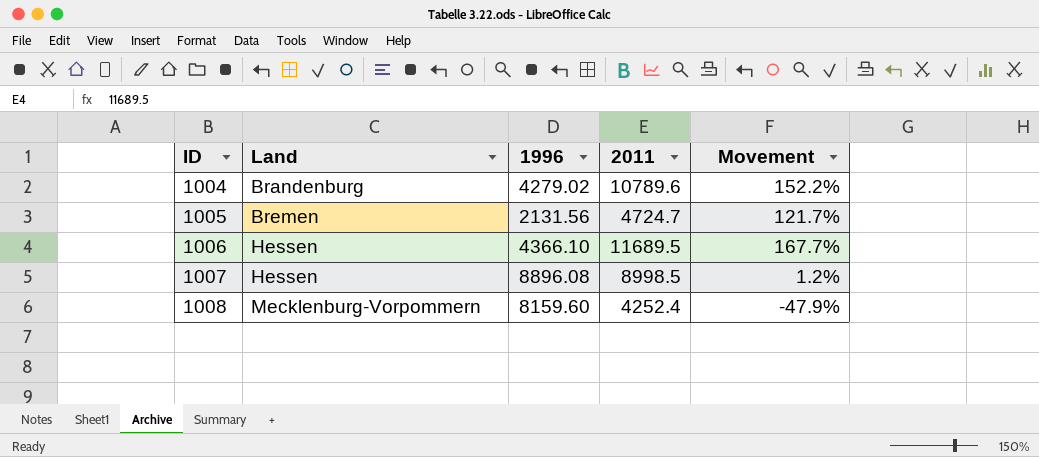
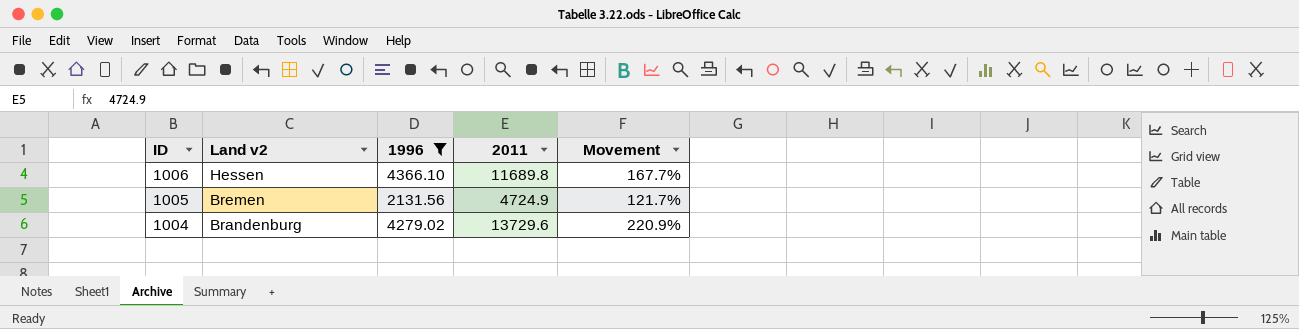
filter: none -> 1996 <= 4366.10
row order: ID ascending -> ID descending
column name: Land -> Land v2
1006 | 2011: 11689.5 -> 11689.8
1005 | 2011: 4724.7 -> 4724.9
1004 | 2011: 10789.6 -> 13729.6
1004 | Movement: 152.2% -> 220.9%

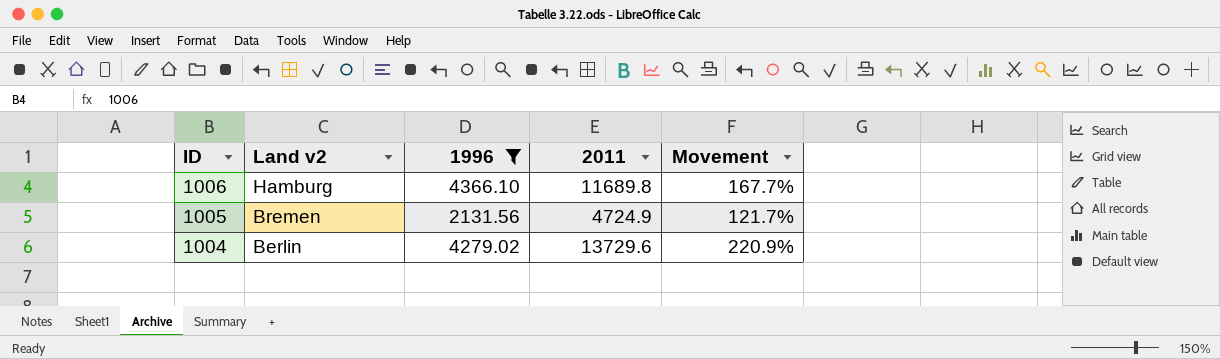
1006 | Land v2: Hessen -> Hamburg
1004 | Land v2: Brandenburg -> Berlin

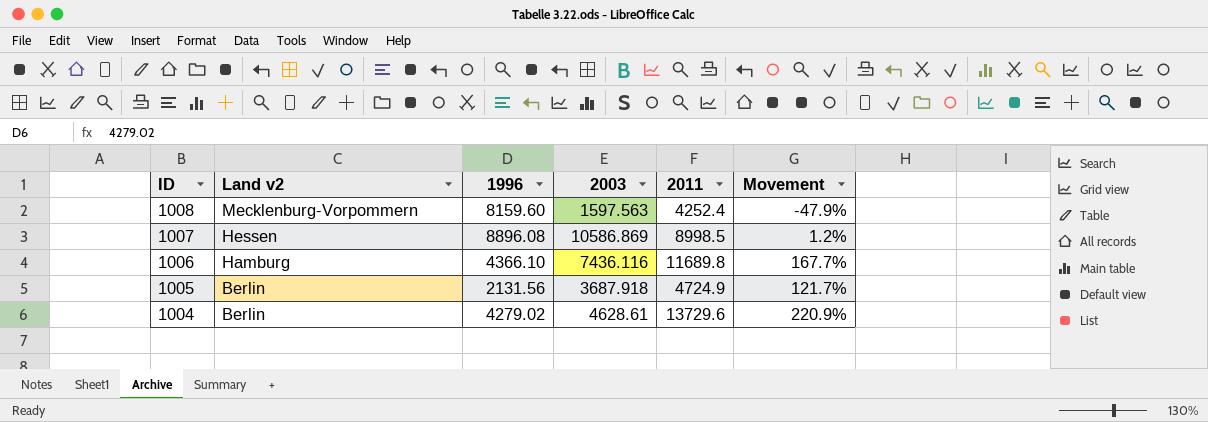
filter: 1996 <= 4366.10 -> none
column 2003 | position: none -> 4
1005 | Land v2: Bremen -> Berlin

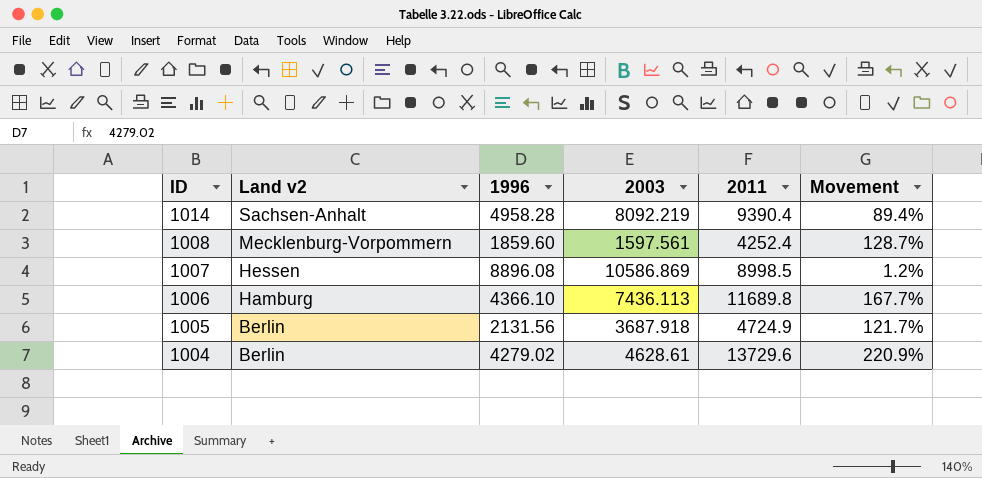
row 1014: none -> Sachsen-Anhalt | 4958.28 | 8092.219 | 9390.4 | 89.4%
1008 | 1996: 8159.60 -> 1859.60
1008 | 2003: 1597.563 -> 1597.561
1008 | Movement: -47.9% -> 128.7%
1006 | 2003: 7436.116 -> 7436.113

